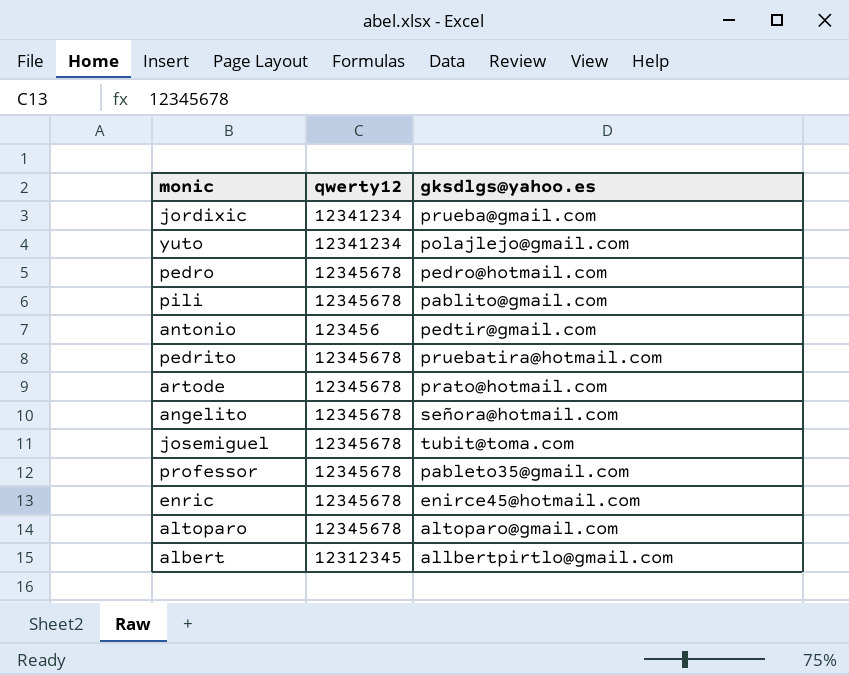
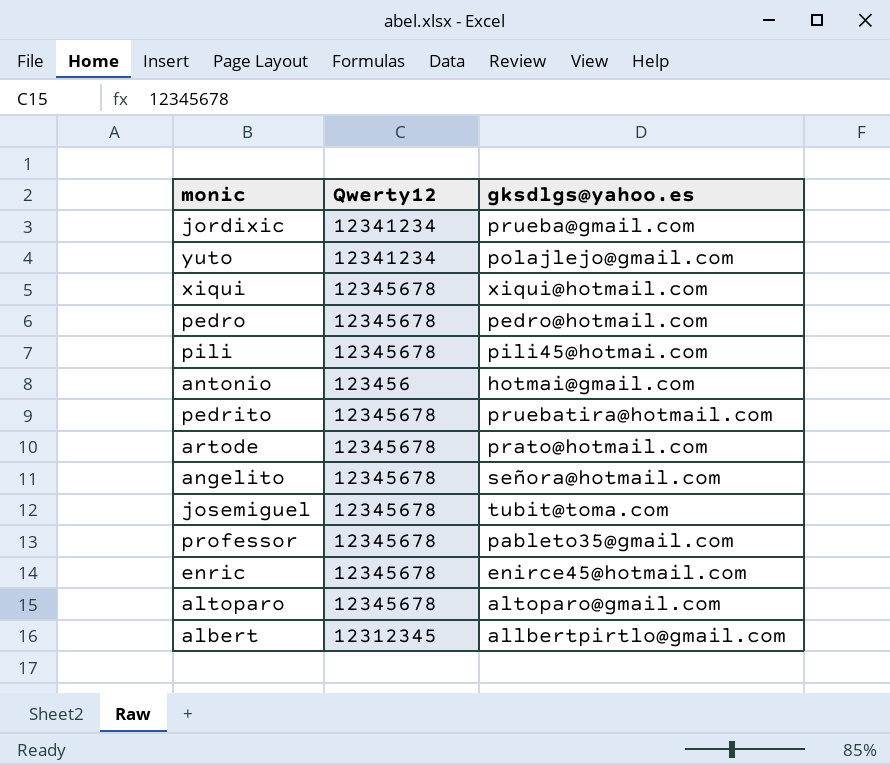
column name: qwerty12 -> Qwerty12
row xiqui: none -> 12345678 | xiqui@hotmail.com
pili | gksdlgs@yahoo.es: pablito@gmail.com -> pili45@hotmai.com
antonio | gksdlgs@yahoo.es: pedtir@gmail.com -> hotmai@gmail.com

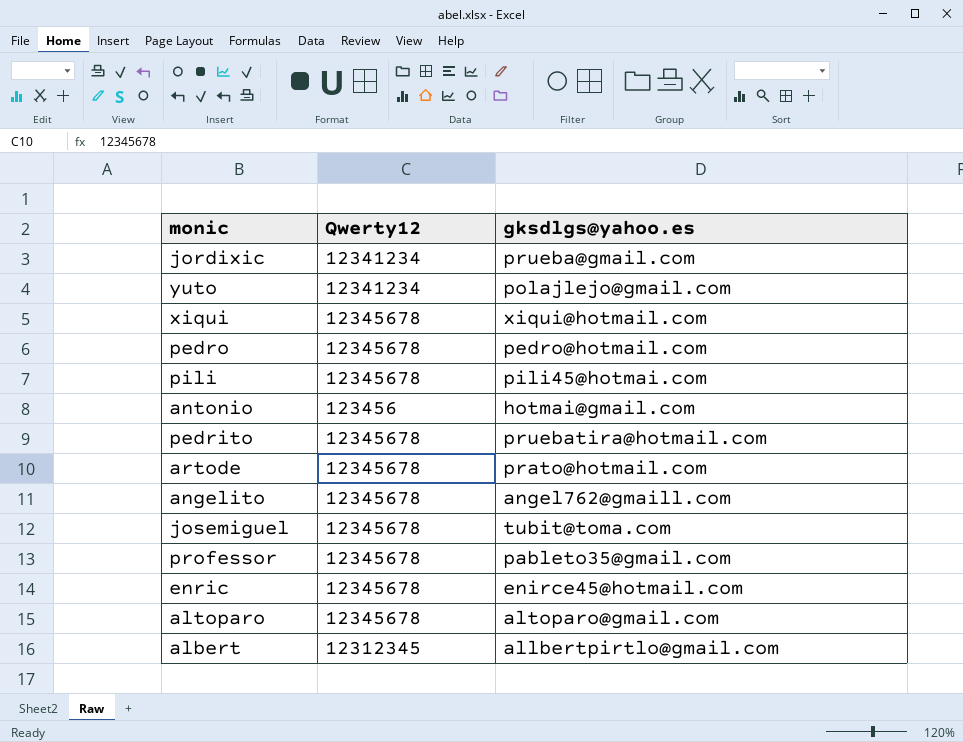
angelito | gksdlgs@yahoo.es: señora@hotmail.com -> angel762@gmaill.com

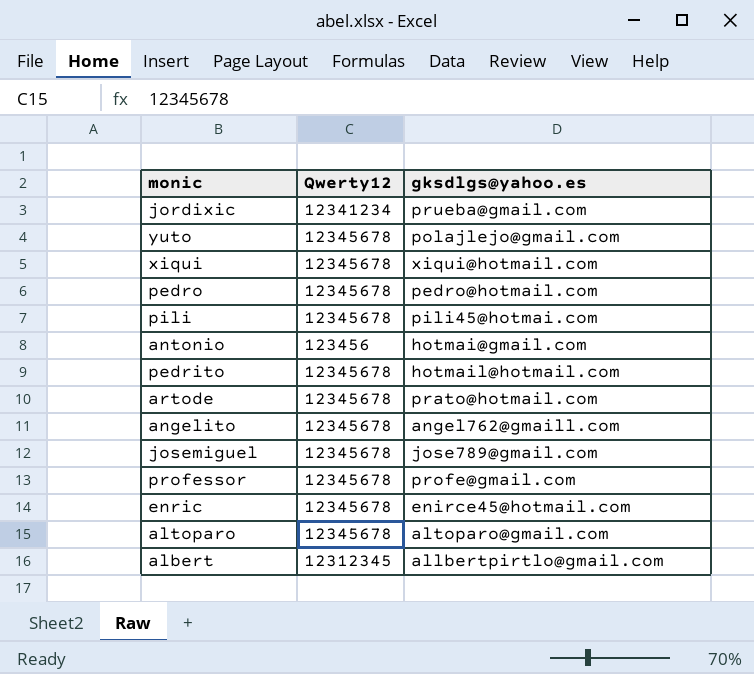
yuto | Qwerty12: 12341234 -> 12345678
pedrito | gksdlgs@yahoo.es: pruebatira@hotmail.com -> hotmail@hotmail.com
josemiguel | gksdlgs@yahoo.es: tubit@toma.com -> jose789@gmail.com
professor | gksdlgs@yahoo.es: pableto35@gmail.com -> profe@gmail.com

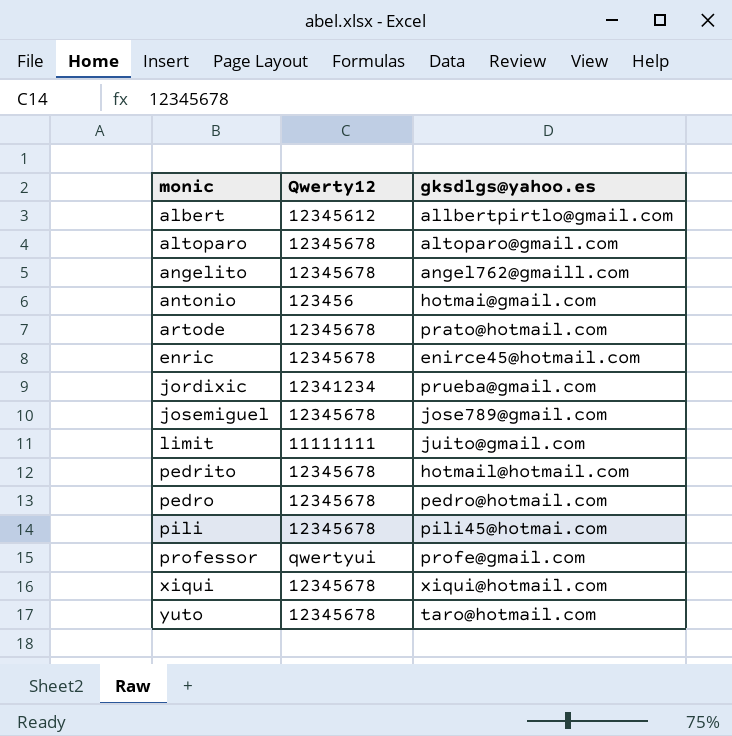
row order: none -> monic ascending
albert | Qwerty12: 12312345 -> 12345612
row limit: none -> 11111111 | juito@gmail.com
professor | Qwerty12: 12345678 -> qwertyui
yuto | gksdlgs@yahoo.es: polajlejo@gmail.com -> taro@hotmail.com

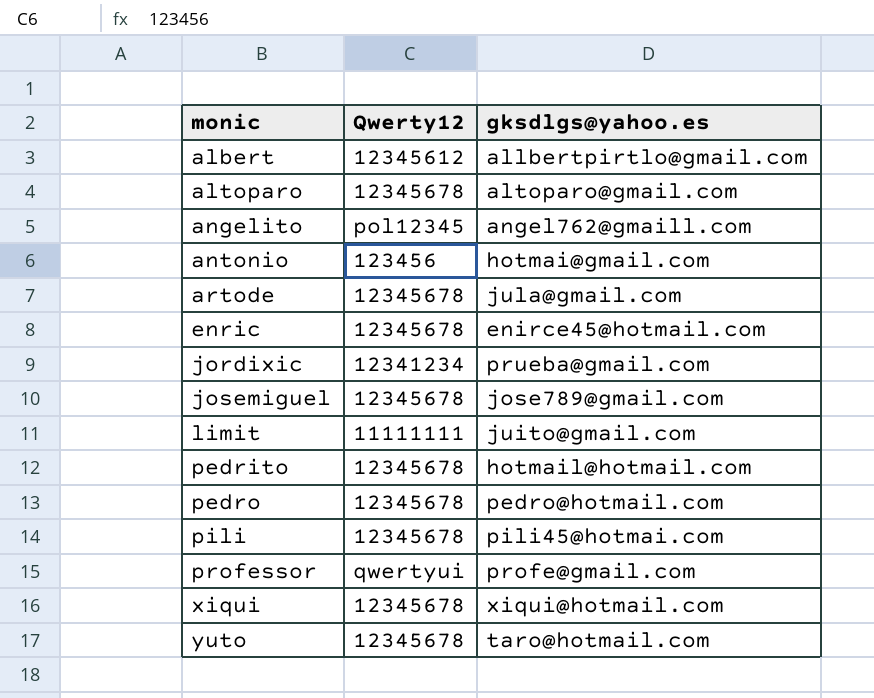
angelito | Qwerty12: 12345678 -> pol12345
artode | gksdlgs@yahoo.es: prato@hotmail.com -> jula@gmail.com

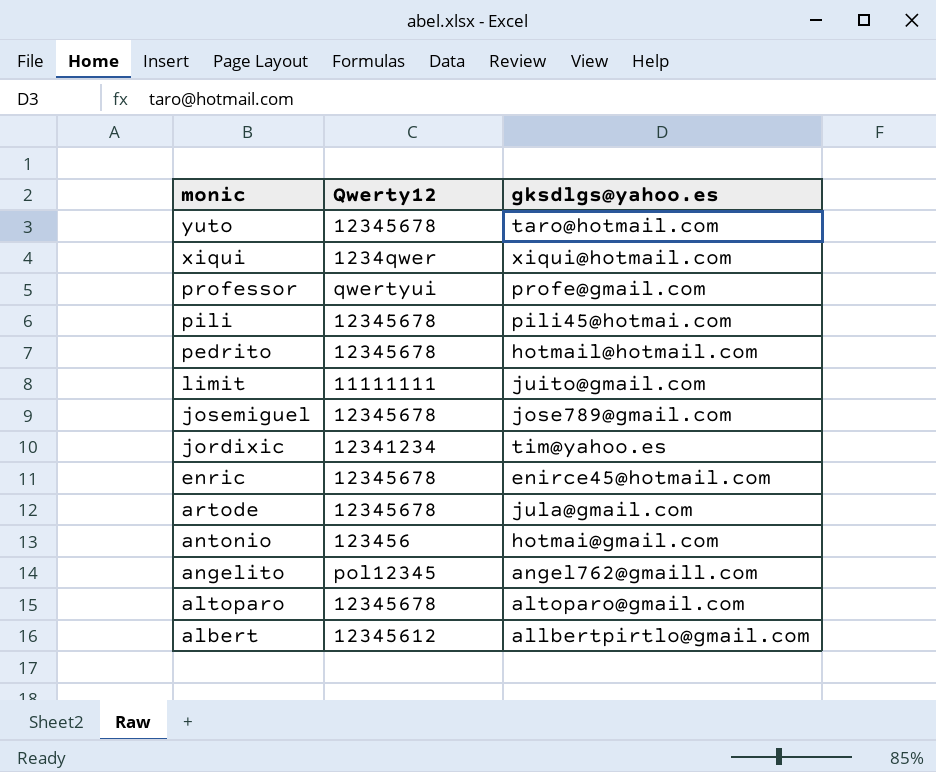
row order: monic ascending -> monic descending
row pedro: 12345678 | pedro@hotmail.com -> none
xiqui | Qwerty12: 12345678 -> 1234qwer
jordixic | gksdlgs@yahoo.es: prueba@gmail.com -> tim@yahoo.es

